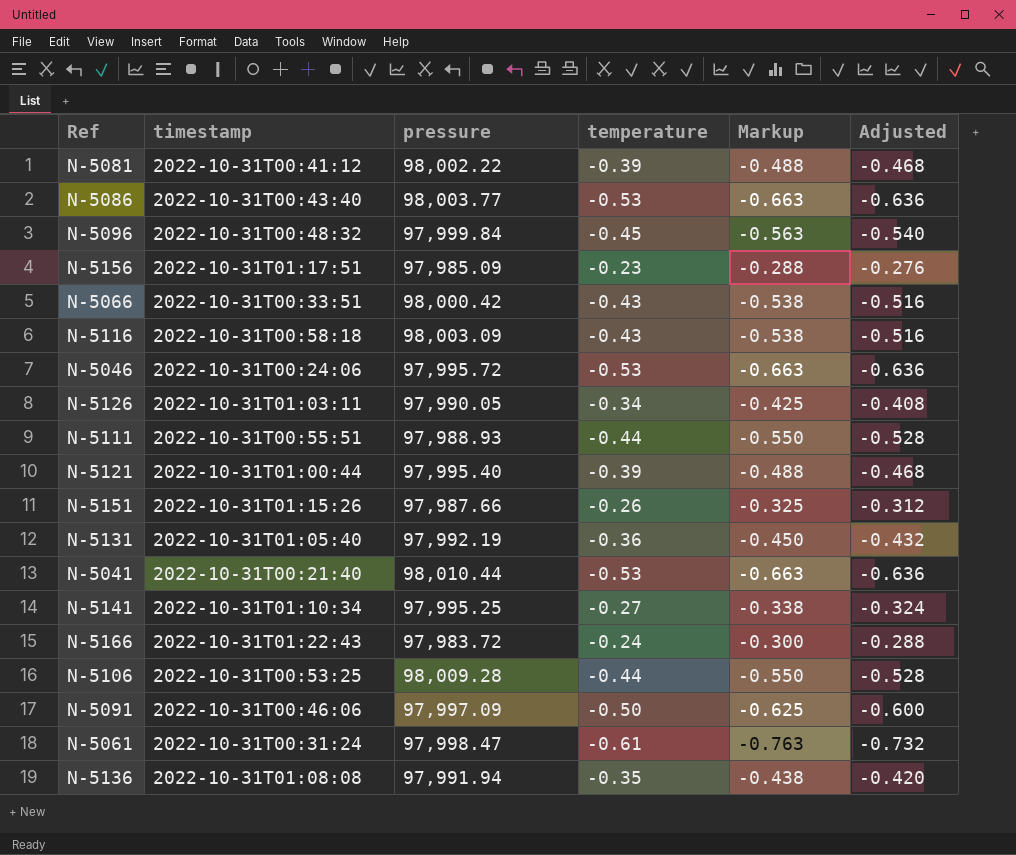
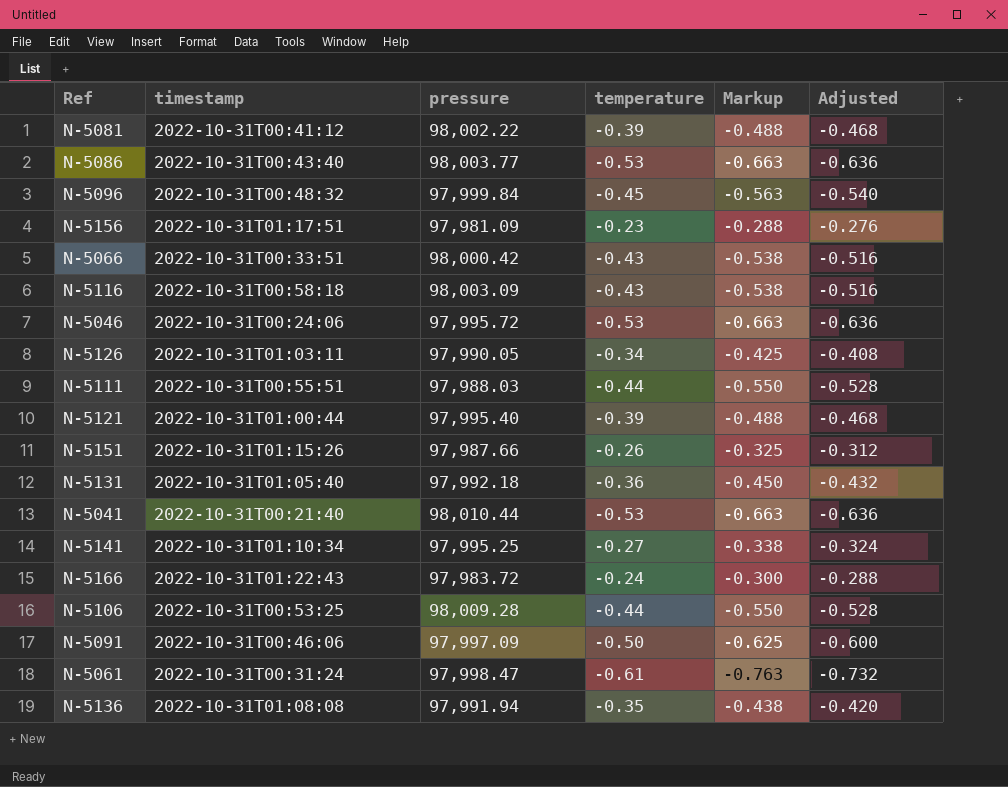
N-5156 | pressure: 97,985.09 -> 97,981.09
N-5111 | pressure: 97,988.93 -> 97,988.03
N-5131 | pressure: 97,992.19 -> 97,992.18

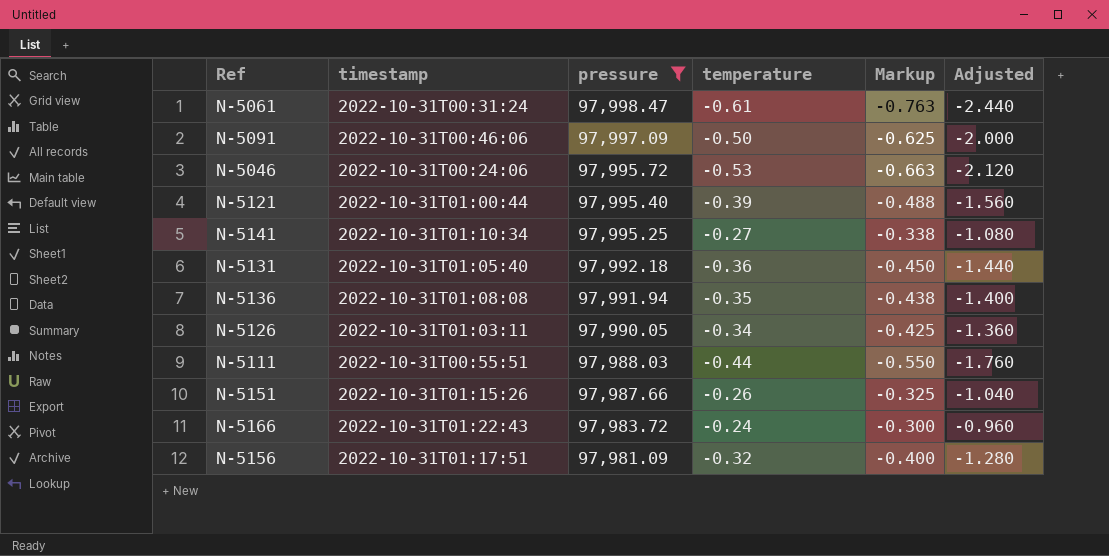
filter: none -> pressure <= 97,998.47
row order: none -> pressure descending
column Adjusted | formula: [temperature] * 1.2 -> [temperature] * 4
N-5156 | temperature: -0.23 -> -0.32
N-5156 | Markup: -0.288 -> -0.400

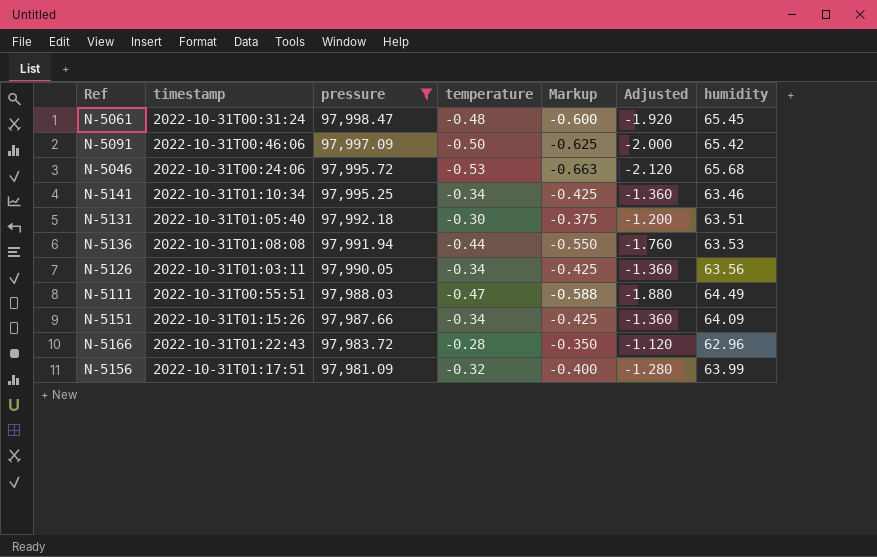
column humidity | position: none -> 7
row N-5121: 2022-10-31T01:00:44 | 97,995.40 | -0.39 | -0.488 | -1.560 -> none
N-5061 | temperature: -0.61 -> -0.48
N-5061 | Markup: -0.763 -> -0.600
N-5061 | Adjusted: -2.440 -> -1.920
N-5141 | temperature: -0.27 -> -0.34
N-5141 | Markup: -0.338 -> -0.425
N-5141 | Adjusted: -1.080 -> -1.360
N-5131 | temperature: -0.36 -> -0.30
N-5131 | Markup: -0.450 -> -0.375
N-5131 | Adjusted: -1.440 -> -1.200
N-5136 | temperature: -0.35 -> -0.44
N-5136 | Markup: -0.438 -> -0.550
N-5136 | Adjusted: -1.400 -> -1.760
N-5111 | temperature: -0.44 -> -0.47
N-5111 | Markup: -0.550 -> -0.588
N-5111 | Adjusted: -1.760 -> -1.880
N-5151 | temperature: -0.26 -> -0.34
N-5151 | Markup: -0.325 -> -0.425
N-5151 | Adjusted: -1.040 -> -1.360
N-5166 | temperature: -0.24 -> -0.28
N-5166 | Markup: -0.300 -> -0.350
N-5166 | Adjusted: -0.960 -> -1.120

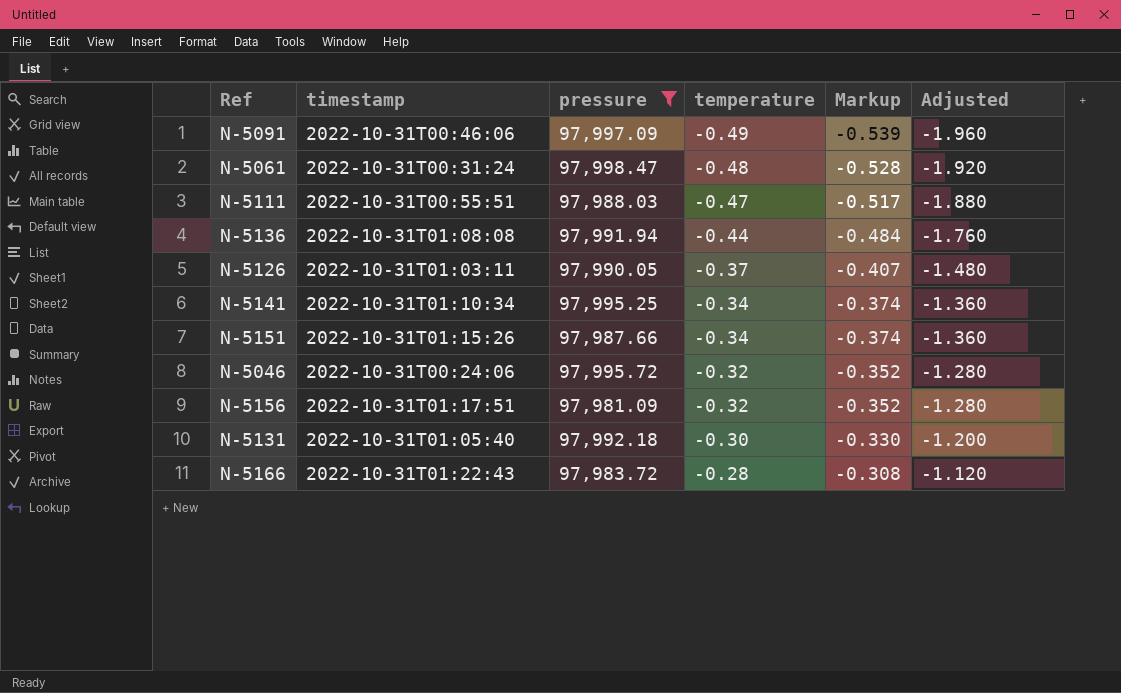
row order: pressure descending -> temperature ascending
column humidity | position: 7 -> none
column Markup | formula: [temperature] * 1.25 -> [temperature] * 1.1
N-5091 | temperature: -0.50 -> -0.49
N-5091 | Adjusted: -2.000 -> -1.960
N-5126 | temperature: -0.34 -> -0.37
N-5126 | Adjusted: -1.360 -> -1.480
N-5046 | temperature: -0.53 -> -0.32
N-5046 | Adjusted: -2.120 -> -1.280

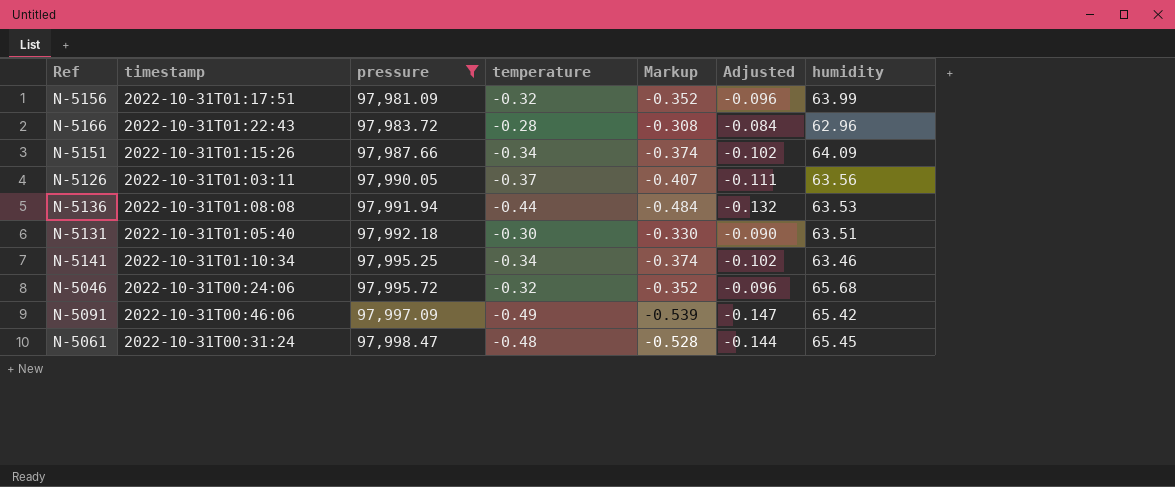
row order: temperature ascending -> pressure ascending
column Adjusted | formula: [temperature] * 4 -> [temperature] * 0.3
column humidity | position: none -> 7
row N-5111: 2022-10-31T00:55:51 | 97,988.03 | -0.47 | -0.517 | -1.880 -> none

